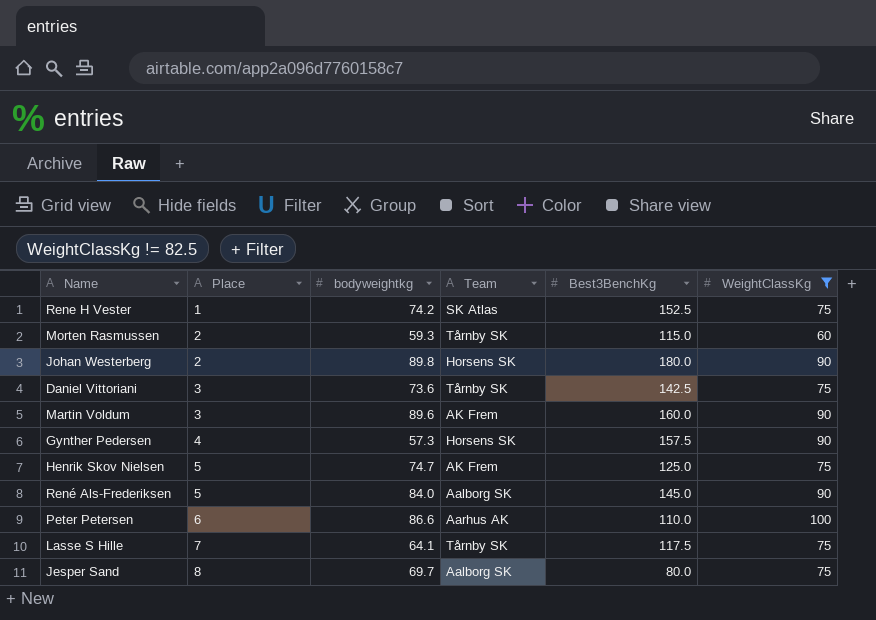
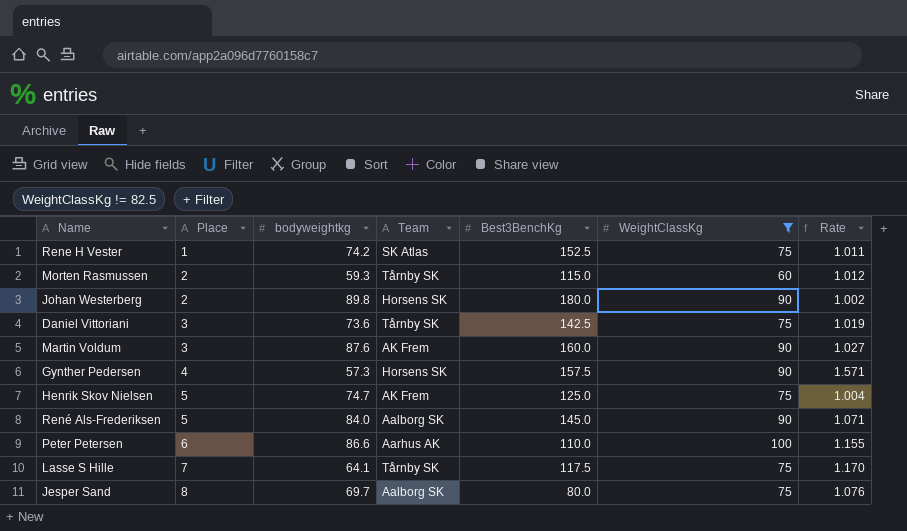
column Rate | formula: none -> [WeightClassKg] / [bodyweightkg]
Martin Voldum | bodyweightkg: 89.6 -> 87.6

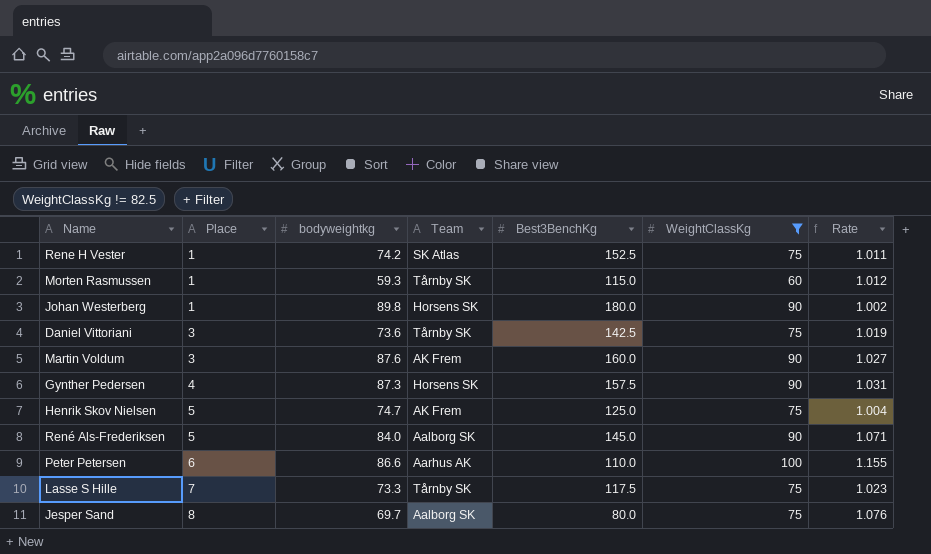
Morten Rasmussen | Place: 2 -> 1
Johan Westerberg | Place: 2 -> 1
Gynther Pedersen | bodyweightkg: 57.3 -> 87.3
Gynther Pedersen | Rate: 1.571 -> 1.031
Lasse S Hille | bodyweightkg: 64.1 -> 73.3
Lasse S Hille | Rate: 1.170 -> 1.023

